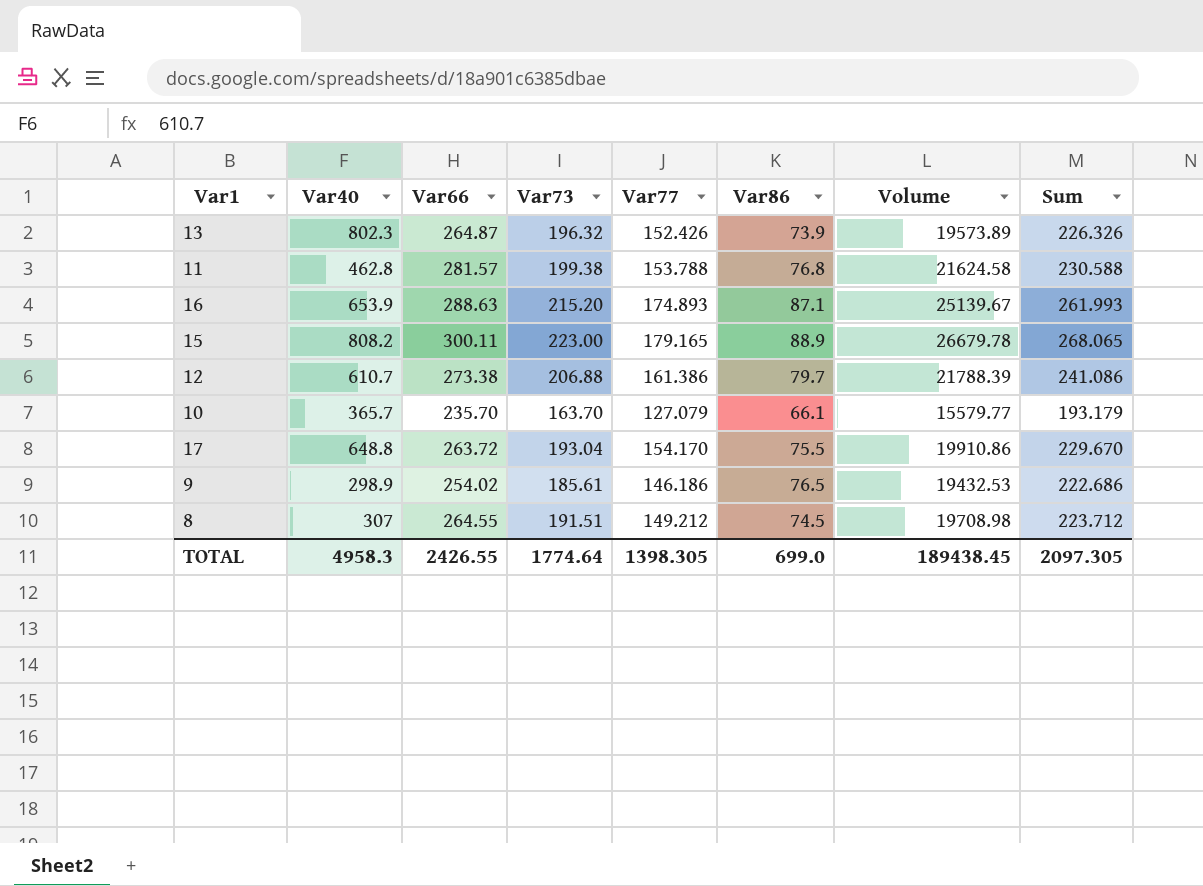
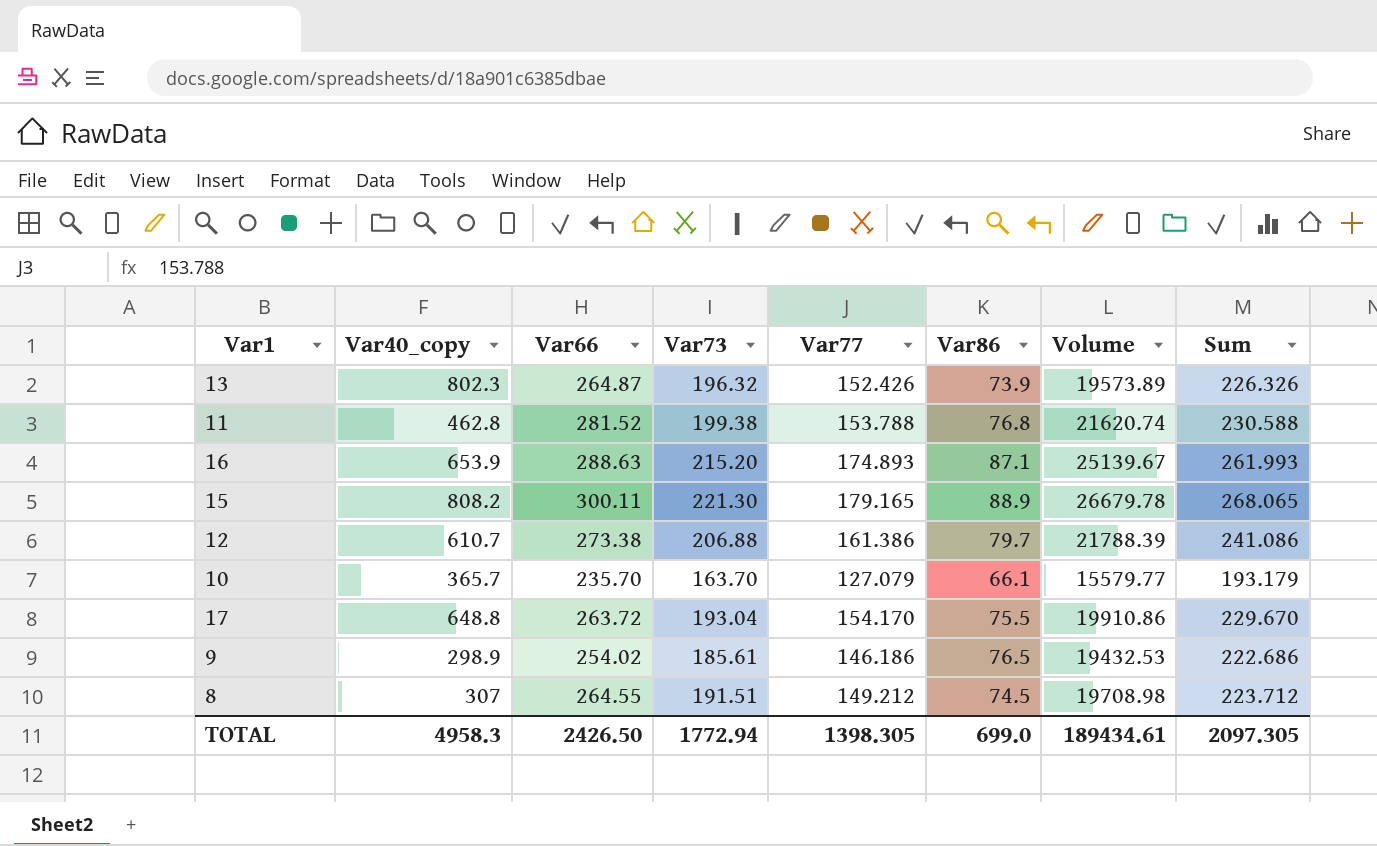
column name: Var40 -> Var40_copy
11 | Var66: 281.57 -> 281.52
11 | Volume: 21624.58 -> 21620.74
15 | Var73: 223.00 -> 221.30
TOTAL | Var66: 2426.55 -> 2426.50
TOTAL | Var73: 1774.64 -> 1772.94
TOTAL | Volume: 189438.45 -> 189434.61

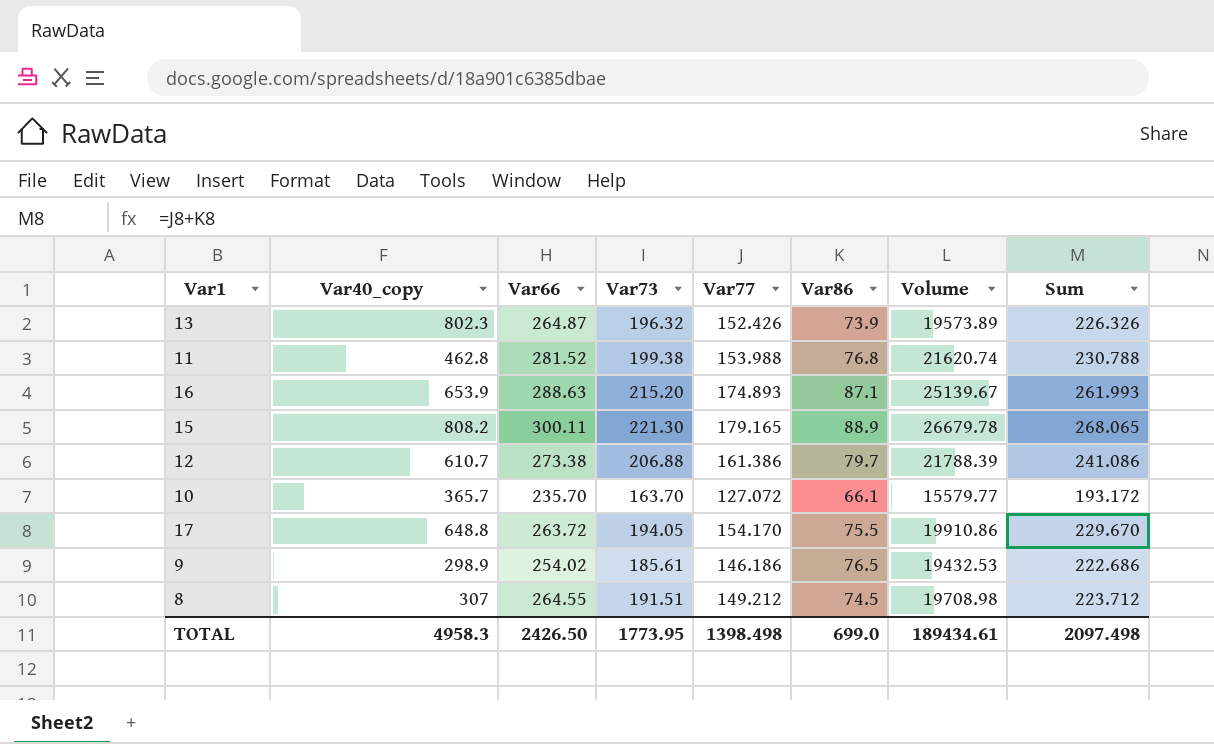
11 | Var77: 153.788 -> 153.988
11 | Sum: 230.588 -> 230.788
10 | Var77: 127.079 -> 127.072
10 | Sum: 193.179 -> 193.172
17 | Var73: 193.04 -> 194.05
TOTAL | Var73: 1772.94 -> 1773.95
TOTAL | Var77: 1398.305 -> 1398.498
TOTAL | Sum: 2097.305 -> 2097.498

